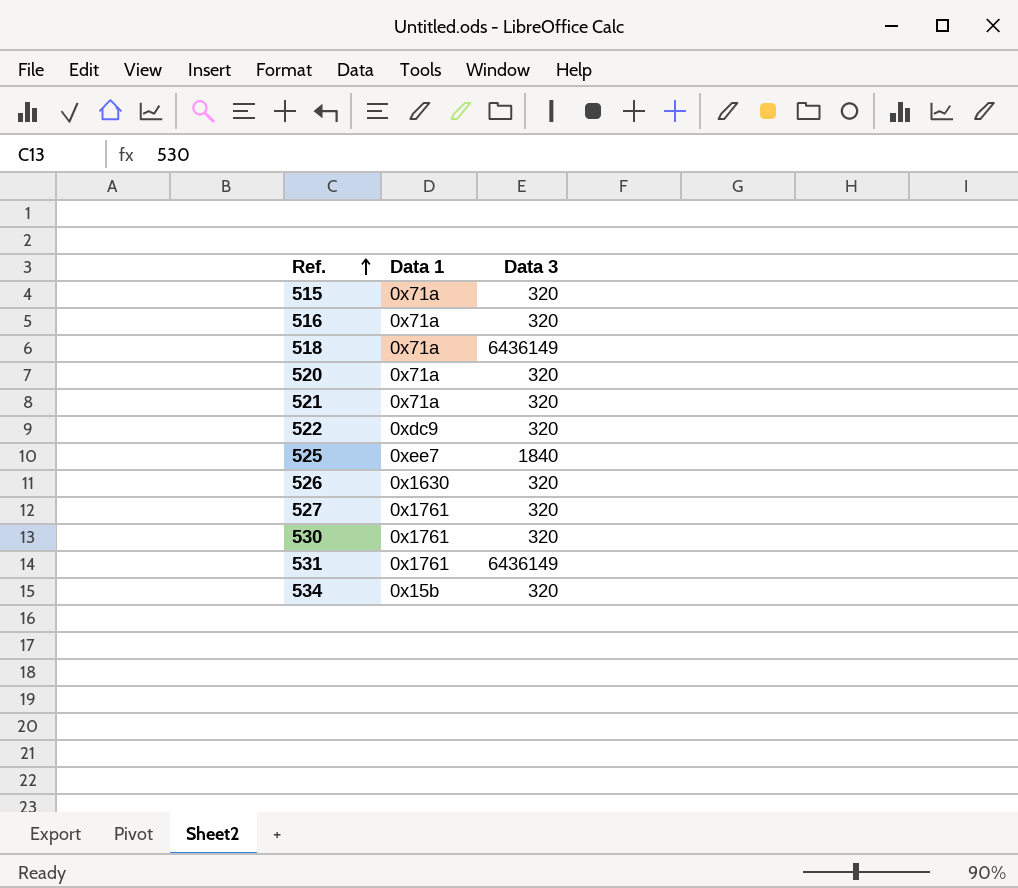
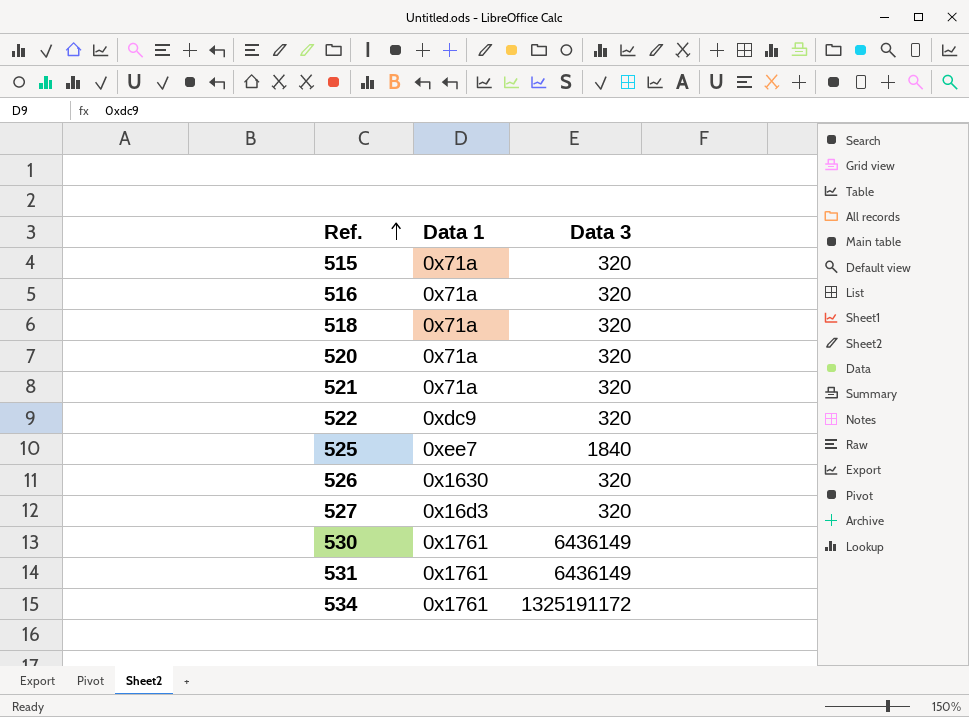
518 | Data 3: 6436149 -> 320
527 | Data 1: 0x1761 -> 0x16d3
530 | Data 3: 320 -> 6436149
534 | Data 1: 0x15b -> 0x1761
534 | Data 3: 320 -> 1325191172

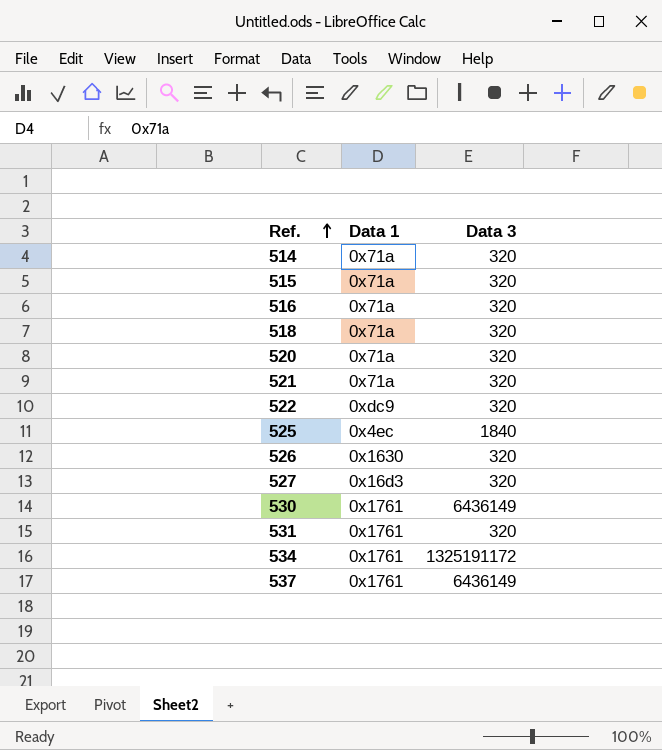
row 514: none -> 0x71a | 320
525 | Data 1: 0xee7 -> 0x4ec
531 | Data 3: 6436149 -> 320
row 537: none -> 0x1761 | 6436149

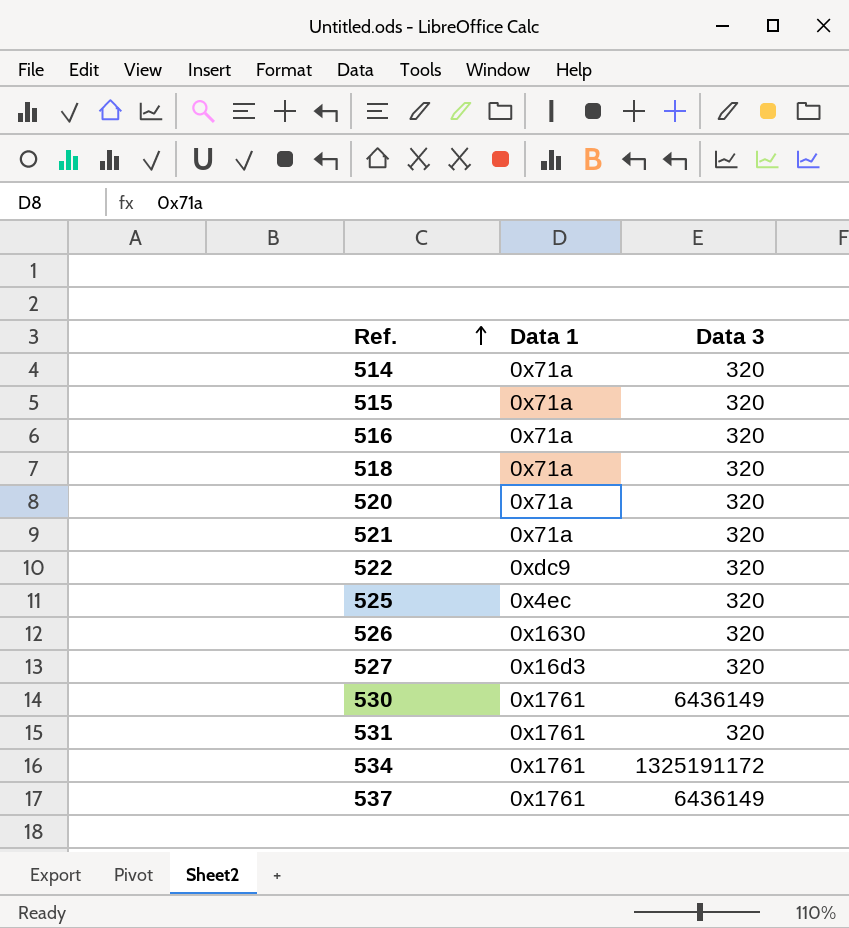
525 | Data 3: 1840 -> 320

